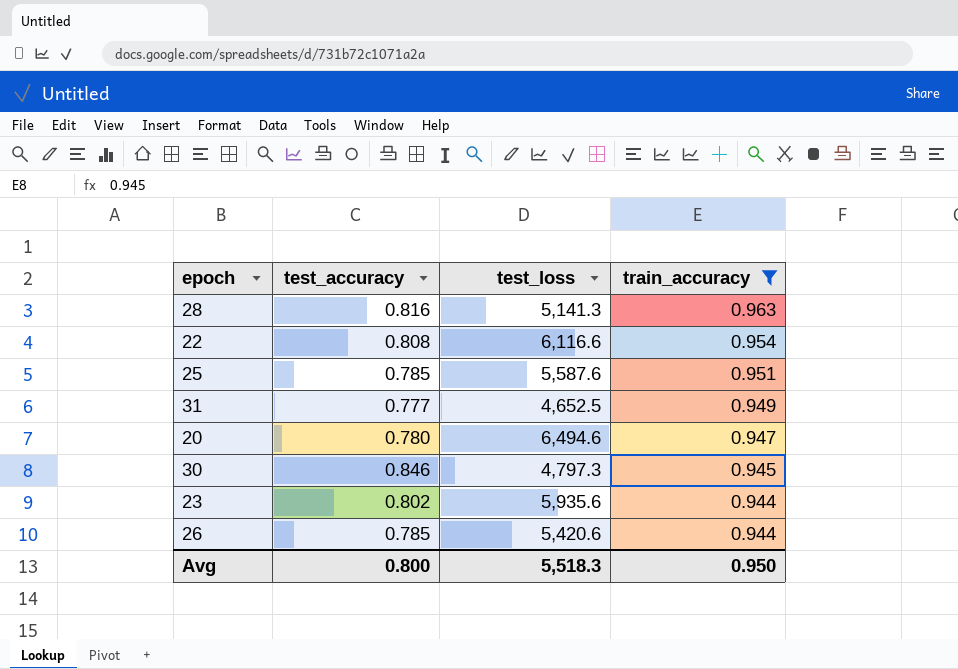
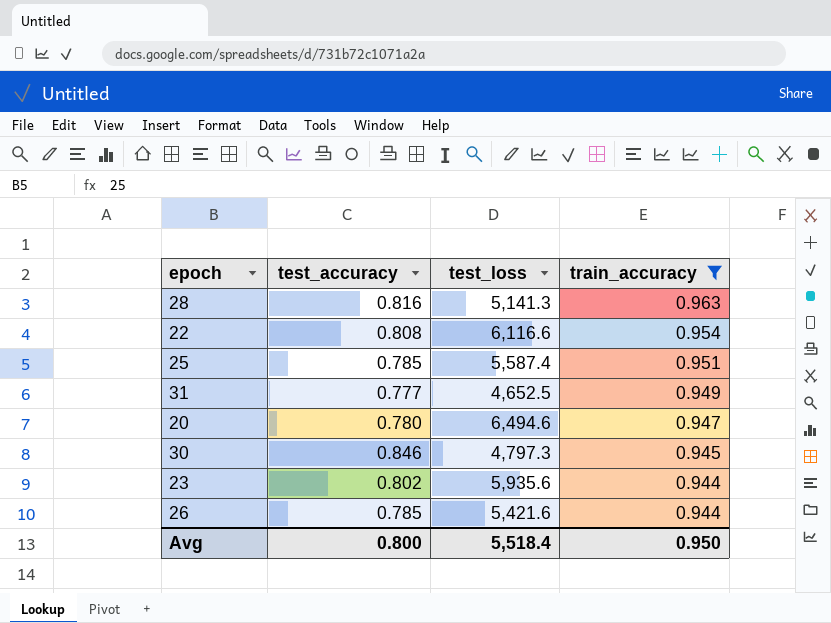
25 | test_loss: 5,587.6 -> 5,587.4
26 | test_loss: 5,420.6 -> 5,421.6
Avg | test_loss: 5,518.3 -> 5,518.4

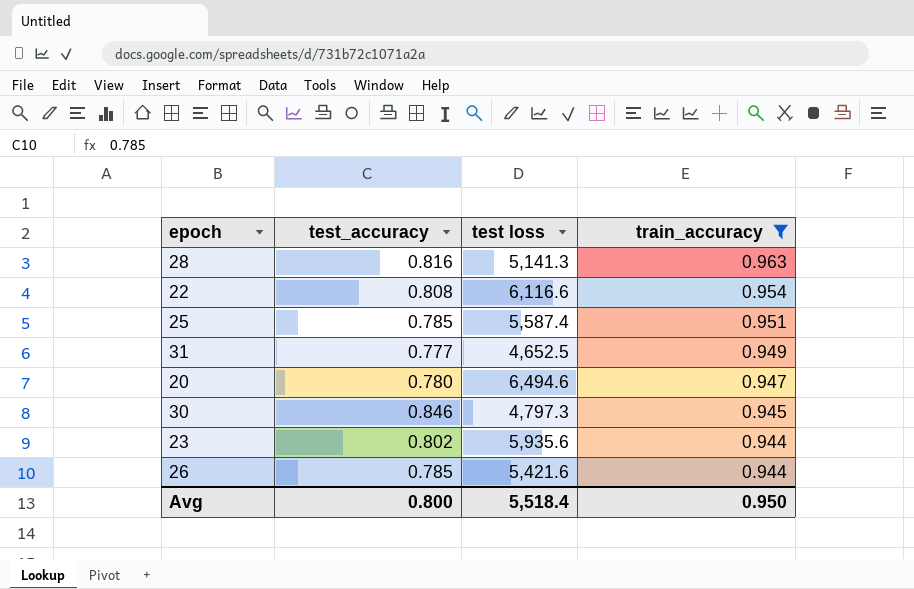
column name: test_loss -> test loss

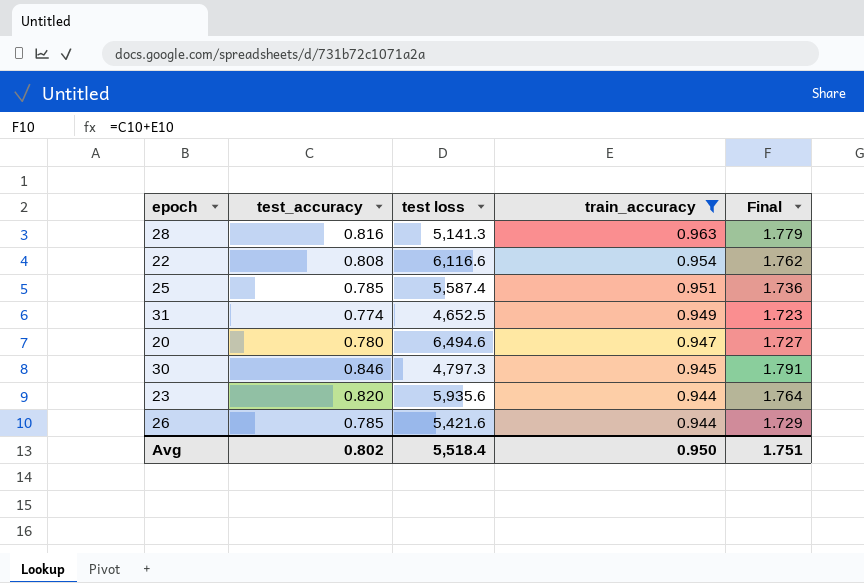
column Final | formula: none -> [test_accuracy] + [train_accuracy]
31 | test_accuracy: 0.777 -> 0.774
23 | test_accuracy: 0.802 -> 0.820
Avg | test_accuracy: 0.800 -> 0.802

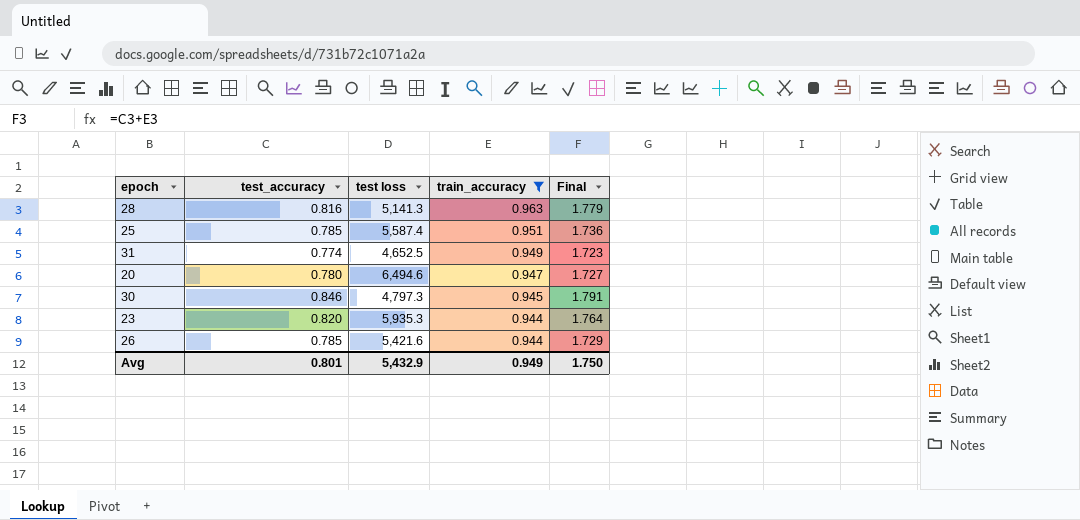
row 22: 0.808 | 6,116.6 | 0.954 | 1.762 -> none
23 | test loss: 5,935.6 -> 5,935.3
Avg | test_accuracy: 0.802 -> 0.801
Avg | test loss: 5,518.4 -> 5,432.9
Avg | train_accuracy: 0.950 -> 0.949
Avg | Final: 1.751 -> 1.750

